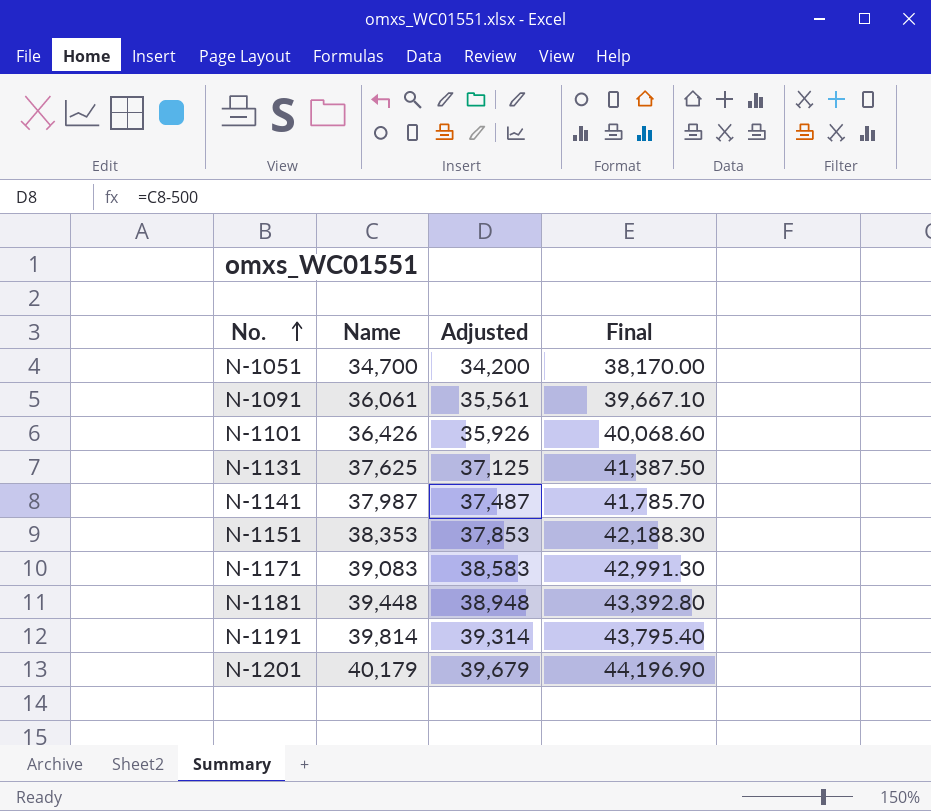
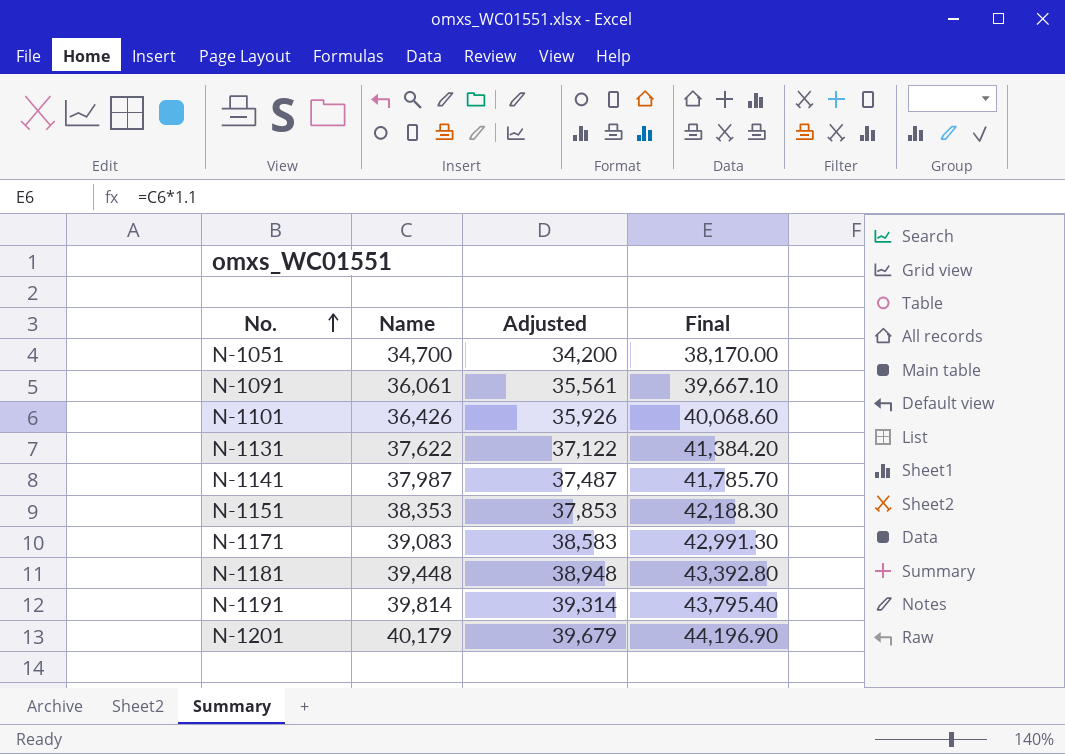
N-1131 | Name: 37,625 -> 37,622
N-1131 | Adjusted: 37,125 -> 37,122
N-1131 | Final: 41,387.50 -> 41,384.20

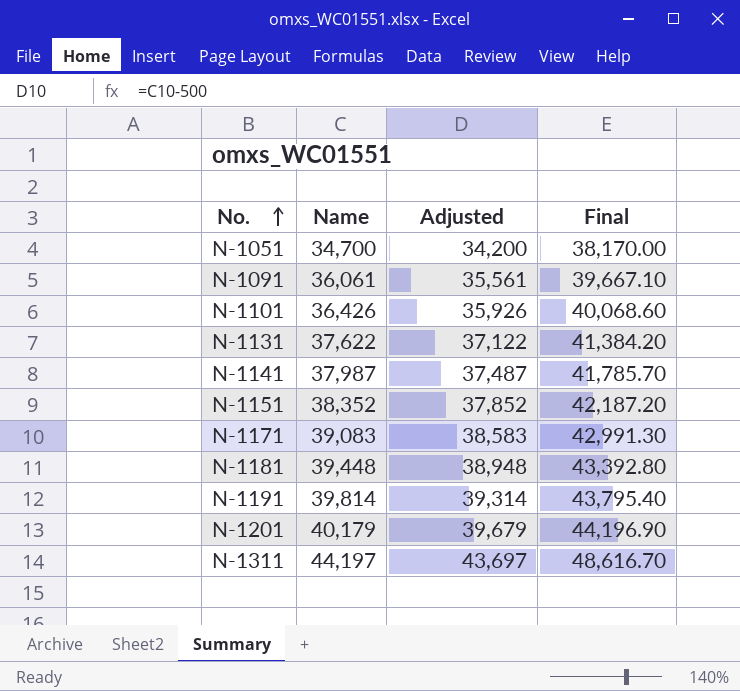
N-1151 | Name: 38,353 -> 38,352
N-1151 | Adjusted: 37,853 -> 37,852
N-1151 | Final: 42,188.30 -> 42,187.20
row N-1311: none -> 44,197 | 43,697 | 48,616.70

